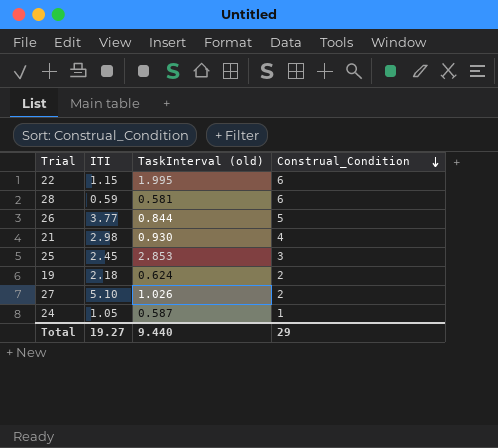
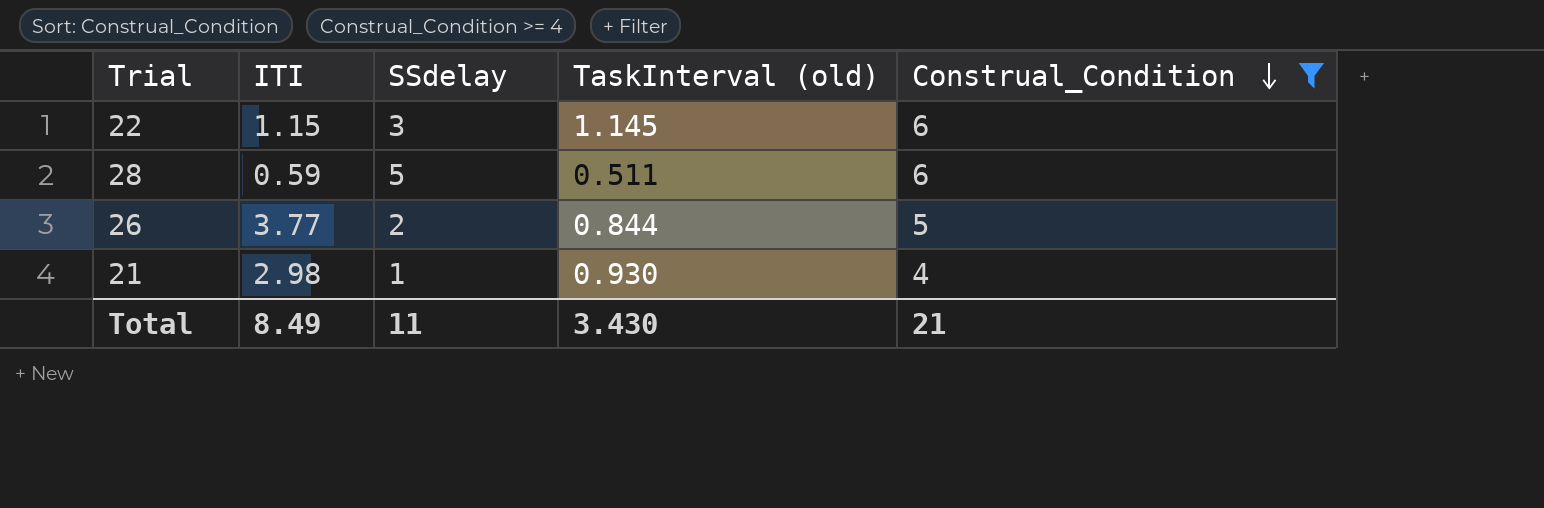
filter: none -> Construal_Condition >= 4
column SSdelay | position: none -> 3
22 | TaskInterval (old): 1.995 -> 1.145
28 | TaskInterval (old): 0.581 -> 0.511
Total | ITI: 19.27 -> 8.49
Total | TaskInterval (old): 9.440 -> 3.430
Total | Construal_Condition: 29 -> 21

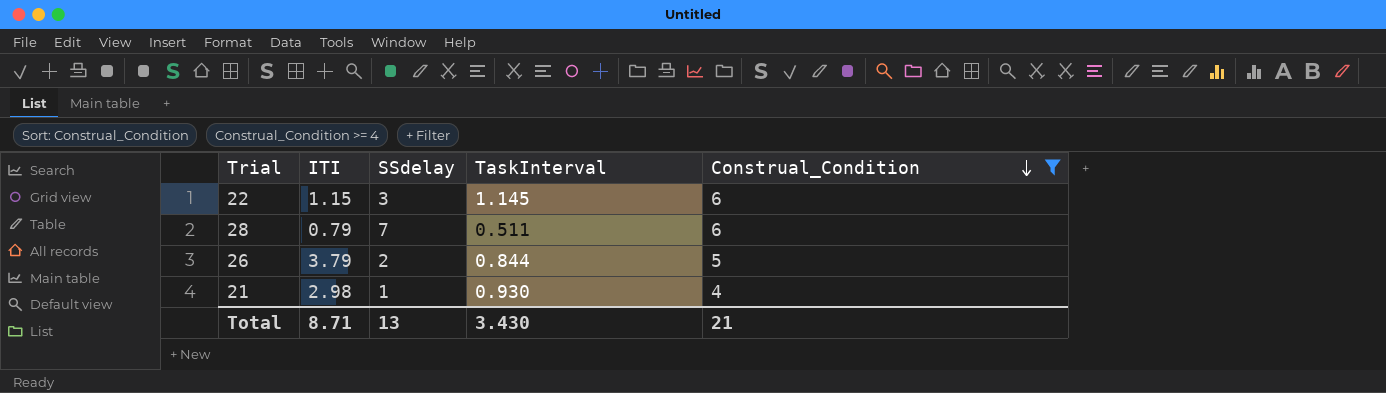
column name: TaskInterval (old) -> TaskInterval
28 | ITI: 0.59 -> 0.79
28 | SSdelay: 5 -> 7
26 | ITI: 3.77 -> 3.79
Total | ITI: 8.49 -> 8.71
Total | SSdelay: 11 -> 13

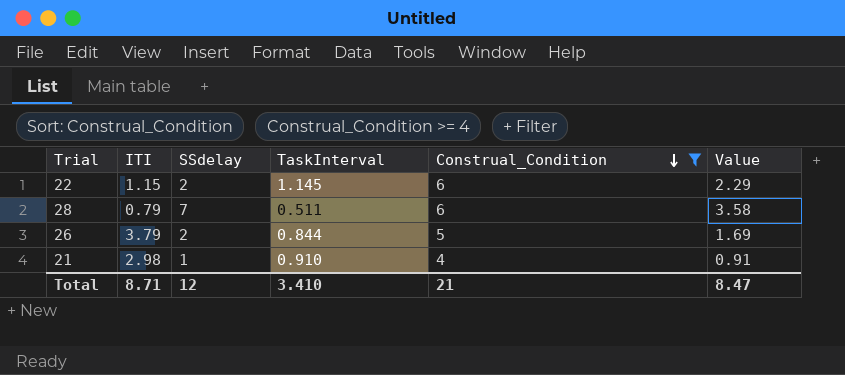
column Value | formula: none -> [SSdelay] * [TaskInterval]
22 | SSdelay: 3 -> 2
21 | TaskInterval: 0.930 -> 0.910
Total | SSdelay: 13 -> 12
Total | TaskInterval: 3.430 -> 3.410

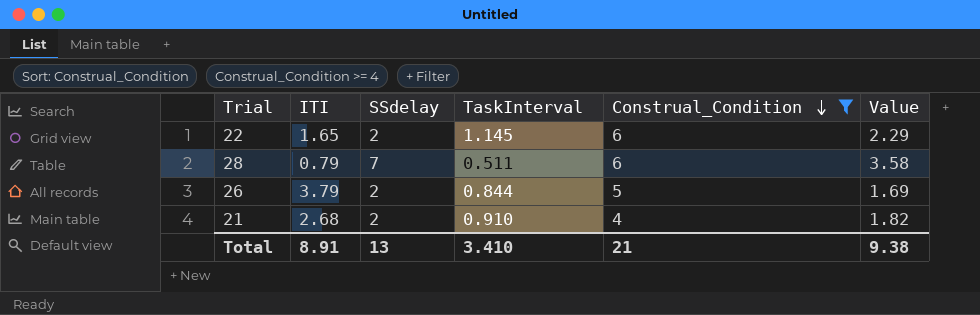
22 | ITI: 1.15 -> 1.65
21 | ITI: 2.98 -> 2.68
21 | SSdelay: 1 -> 2
21 | Value: 0.91 -> 1.82
Total | ITI: 8.71 -> 8.91
Total | SSdelay: 12 -> 13
Total | Value: 8.47 -> 9.38

